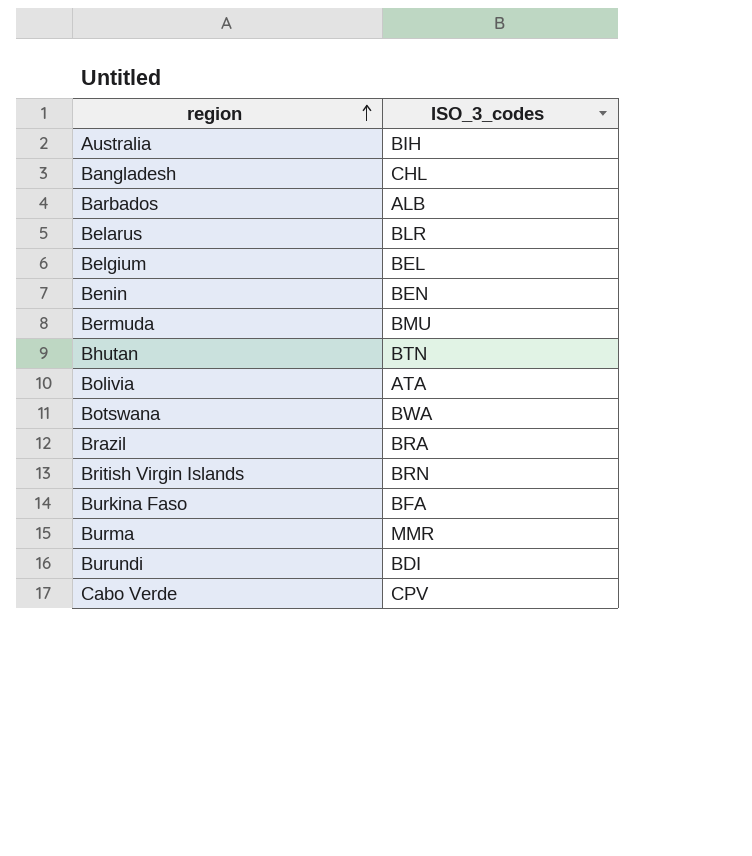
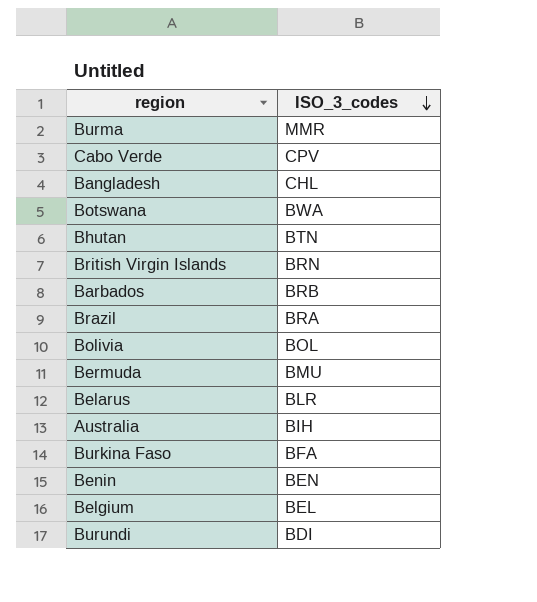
row order: region ascending -> ISO_3_codes descending
Barbados | ISO_3_codes: ALB -> BRB
Bolivia | ISO_3_codes: ATA -> BOL

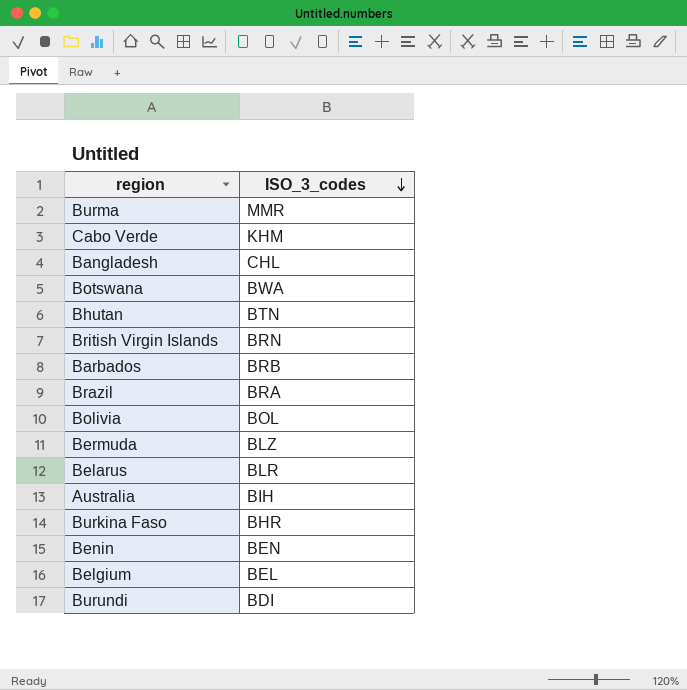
Cabo Verde | ISO_3_codes: CPV -> KHM
Bermuda | ISO_3_codes: BMU -> BLZ
Burkina Faso | ISO_3_codes: BFA -> BHR

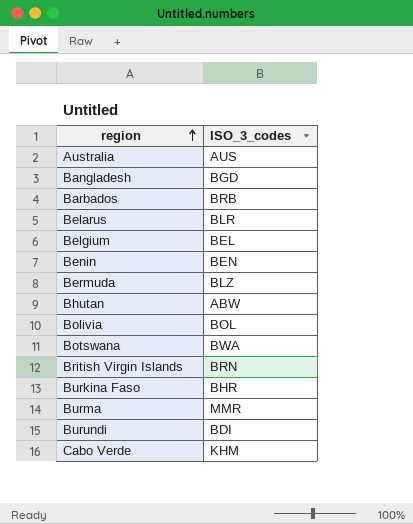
row order: ISO_3_codes descending -> region ascending
row Brazil: BRA -> none
Australia | ISO_3_codes: BIH -> AUS
Bangladesh | ISO_3_codes: CHL -> BGD
Bhutan | ISO_3_codes: BTN -> ABW

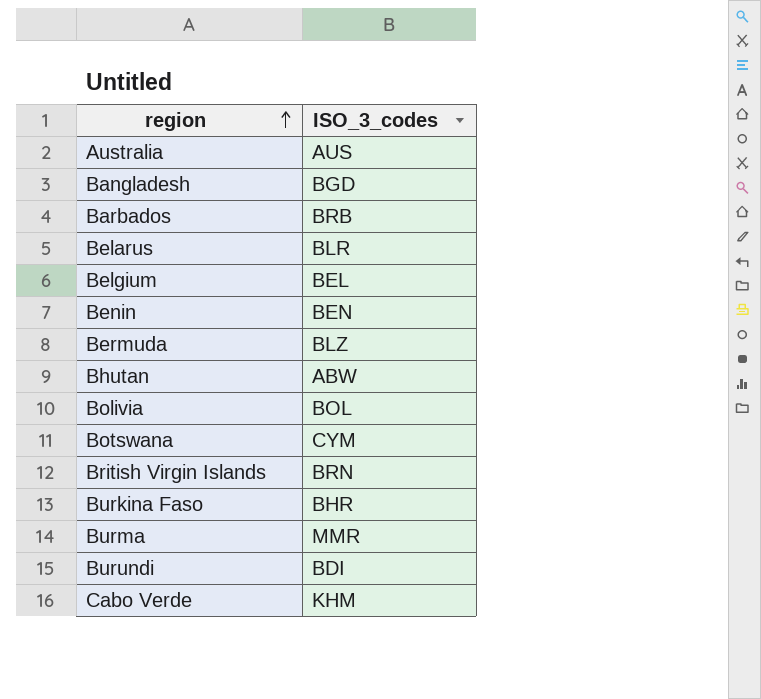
Botswana | ISO_3_codes: BWA -> CYM

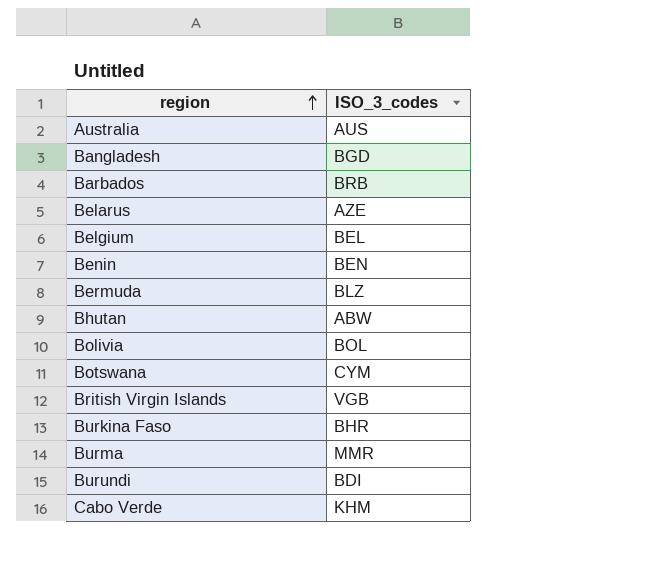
Belarus | ISO_3_codes: BLR -> AZE
British Virgin Islands | ISO_3_codes: BRN -> VGB

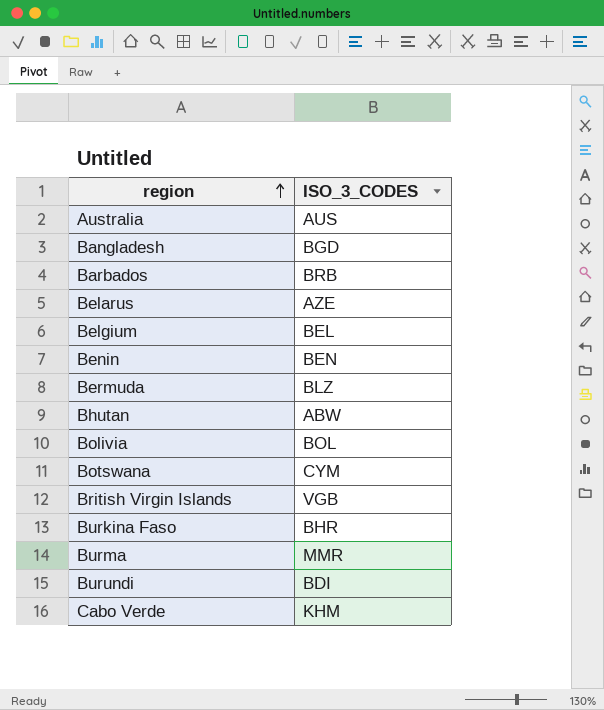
column name: ISO_3_codes -> ISO_3_CODES

